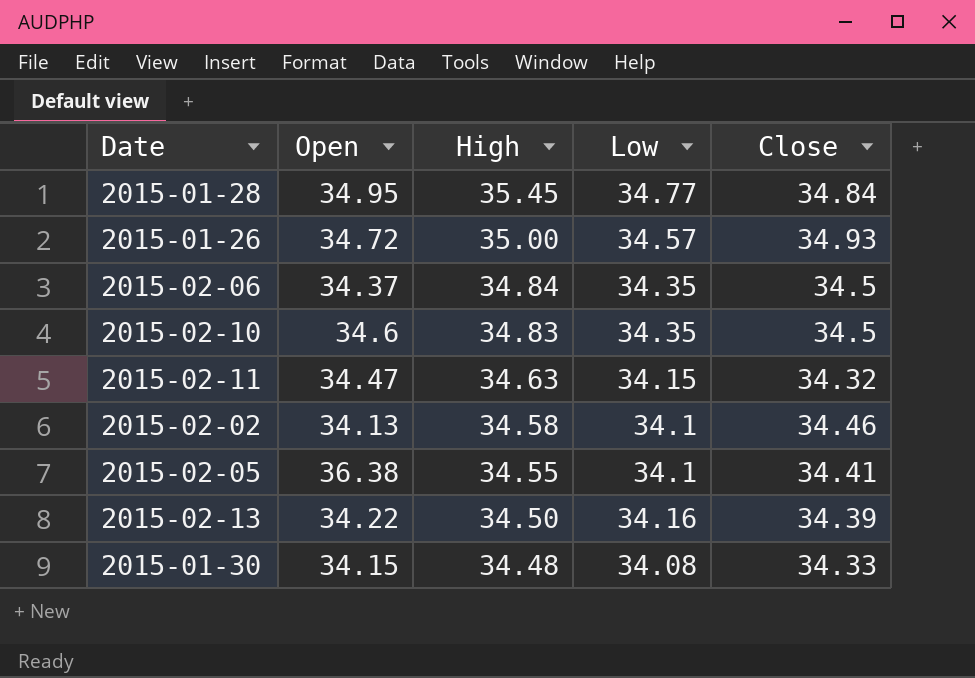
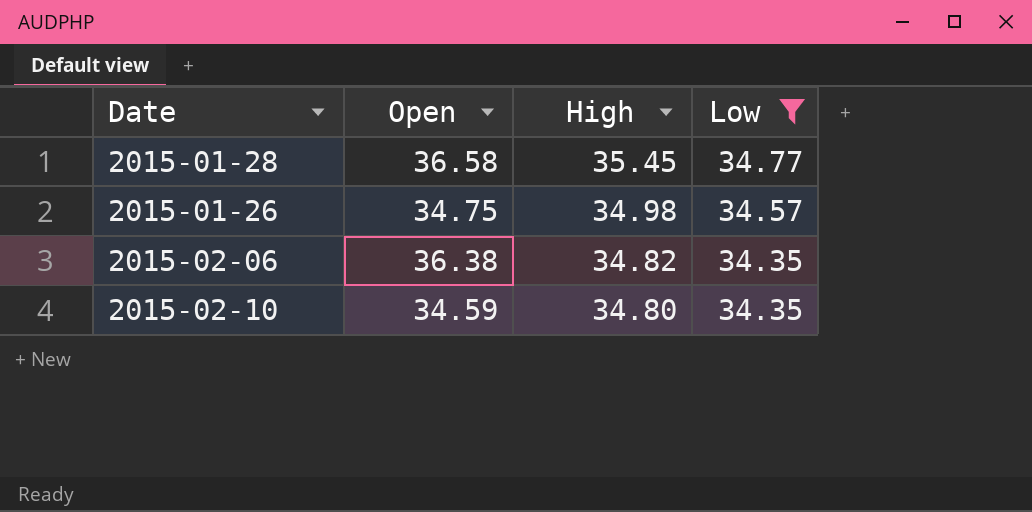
filter: none -> Low >= 34.35
column Close | position: 5 -> none
2015-01-28 | Open: 34.95 -> 36.58
2015-01-26 | Open: 34.72 -> 34.75
2015-01-26 | High: 35.00 -> 34.98
2015-02-06 | Open: 34.37 -> 36.38
2015-02-06 | High: 34.84 -> 34.82
2015-02-10 | Open: 34.6 -> 34.59
2015-02-10 | High: 34.83 -> 34.80

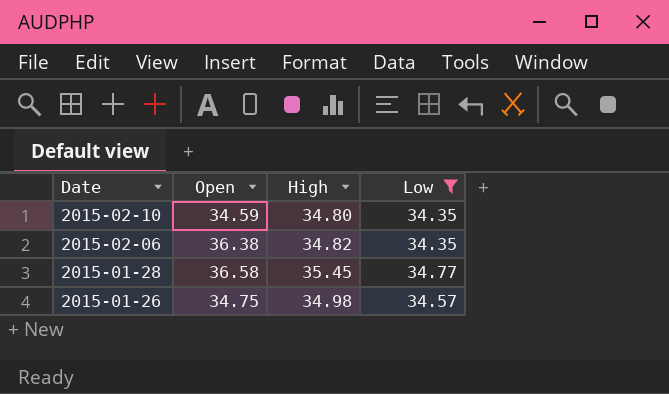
row order: High descending -> Date descending

